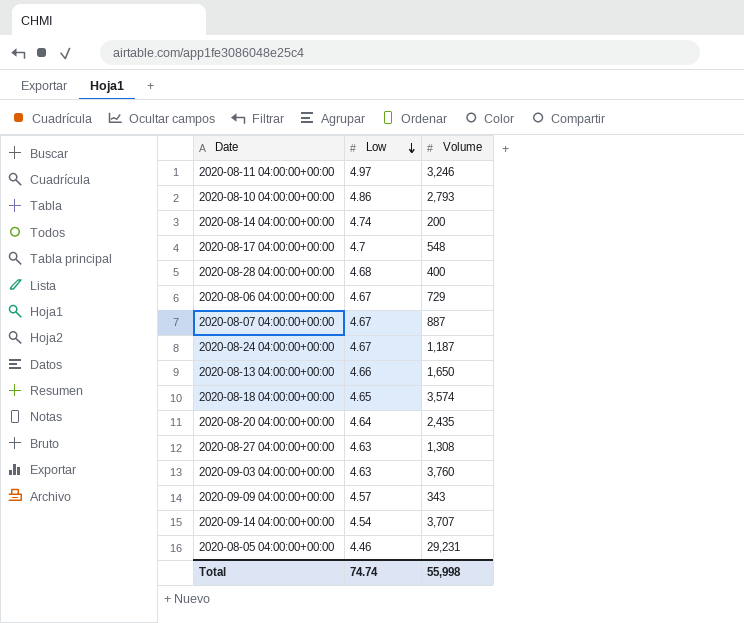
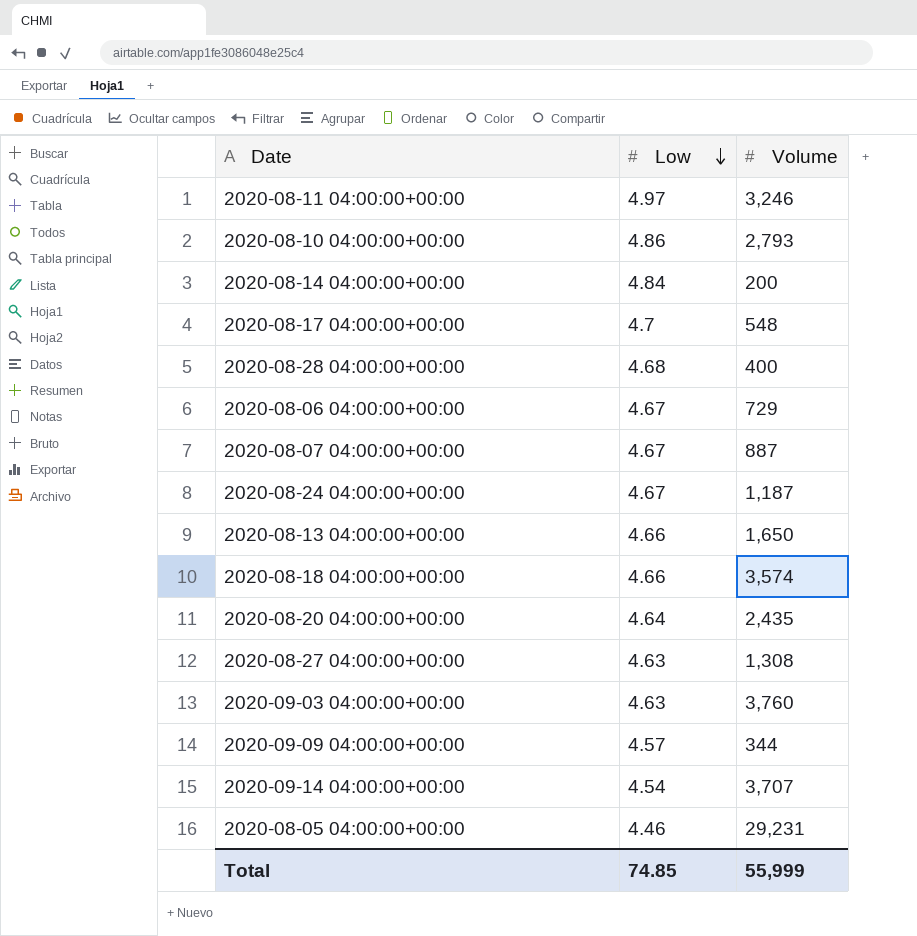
2020-08-14 04:00:00+00:00 | Low: 4.74 -> 4.84
2020-08-18 04:00:00+00:00 | Low: 4.65 -> 4.66
2020-09-09 04:00:00+00:00 | Volume: 343 -> 344
Total | Low: 74.74 -> 74.85
Total | Volume: 55,998 -> 55,999

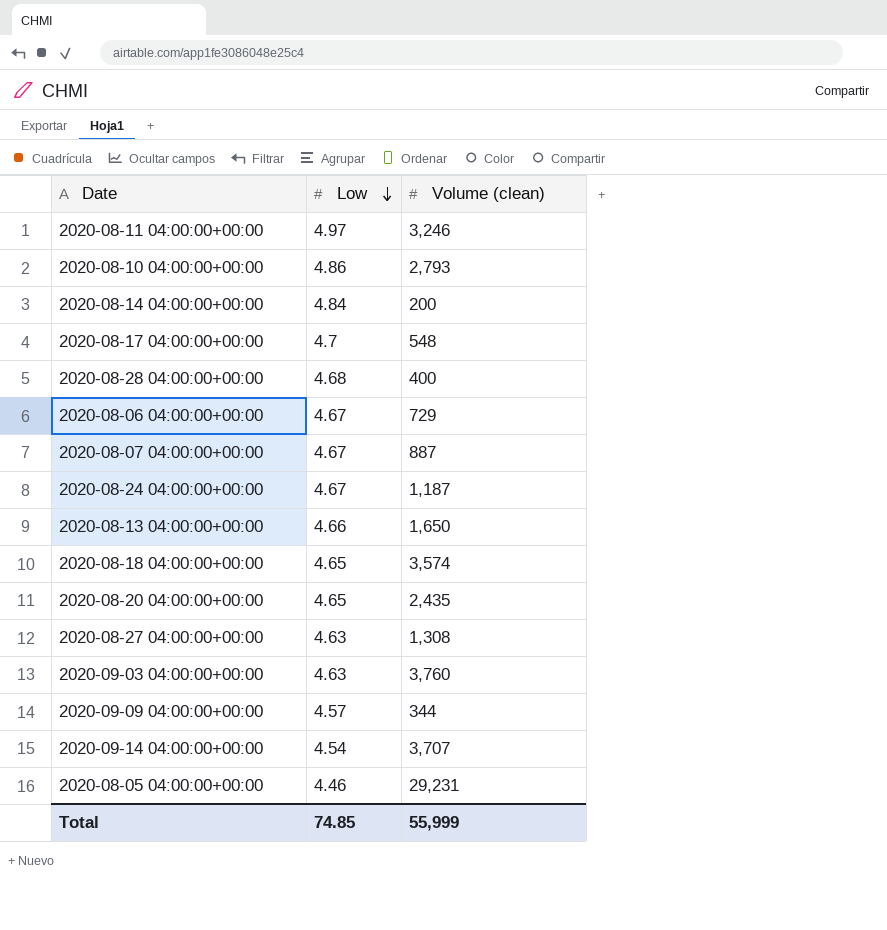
column name: Volume -> Volume (clean)
2020-08-18 04:00:00+00:00 | Low: 4.66 -> 4.65
2020-08-20 04:00:00+00:00 | Low: 4.64 -> 4.65

